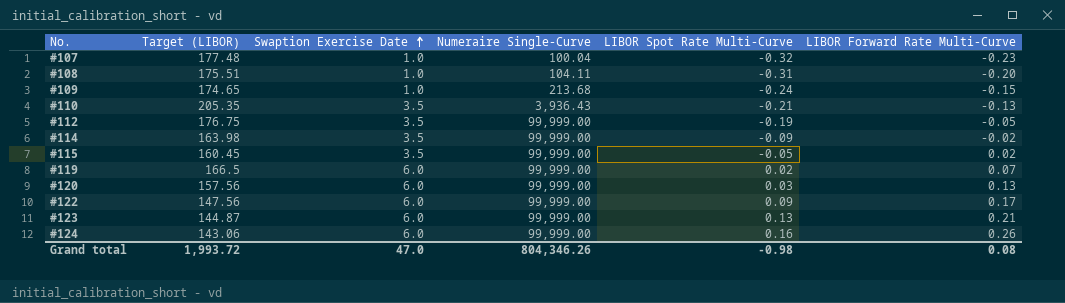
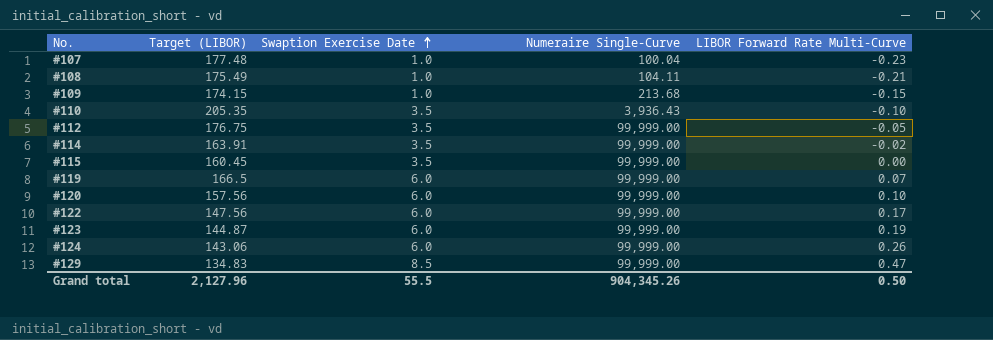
column LIBOR Spot Rate Multi-Curve | position: 5 -> none
#108 | Target (LIBOR): 175.51 -> 175.49
#108 | LIBOR Forward Rate Multi-Curve: -0.20 -> -0.21
#109 | Target (LIBOR): 174.65 -> 174.15
#110 | LIBOR Forward Rate Multi-Curve: -0.13 -> -0.10
#114 | Target (LIBOR): 163.98 -> 163.91
#115 | LIBOR Forward Rate Multi-Curve: 0.02 -> 0.00
#120 | LIBOR Forward Rate Multi-Curve: 0.13 -> 0.10
#123 | LIBOR Forward Rate Multi-Curve: 0.21 -> 0.19
row #129: none -> 134.83 | 8.5 | 99,999.00 | 0.47
Grand total | Target (LIBOR): 1,993.72 -> 2,127.96
Grand total | Swaption Exercise Date: 47.0 -> 55.5
Grand total | Numeraire Single-Curve: 804,346.26 -> 904,345.26
Grand total | LIBOR Forward Rate Multi-Curve: 0.08 -> 0.50

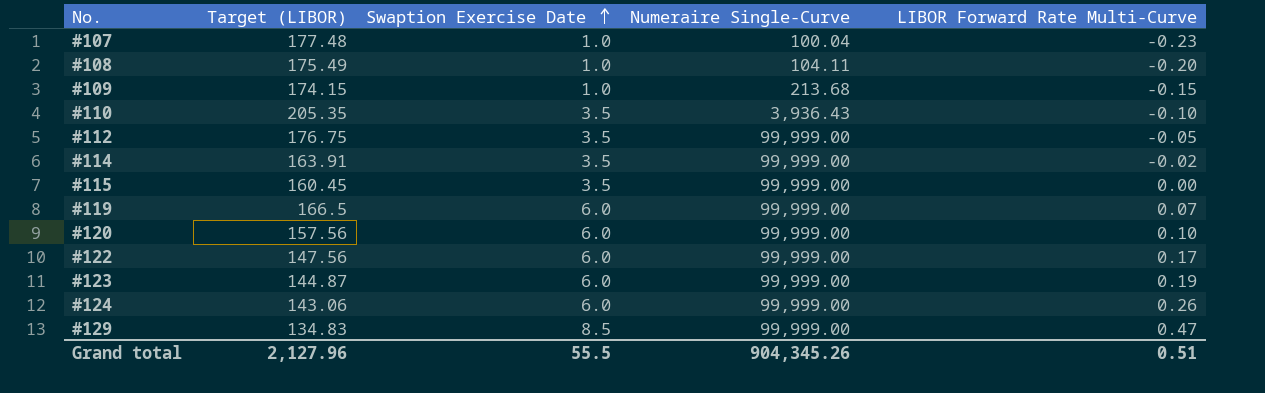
#108 | LIBOR Forward Rate Multi-Curve: -0.21 -> -0.20
Grand total | LIBOR Forward Rate Multi-Curve: 0.50 -> 0.51

